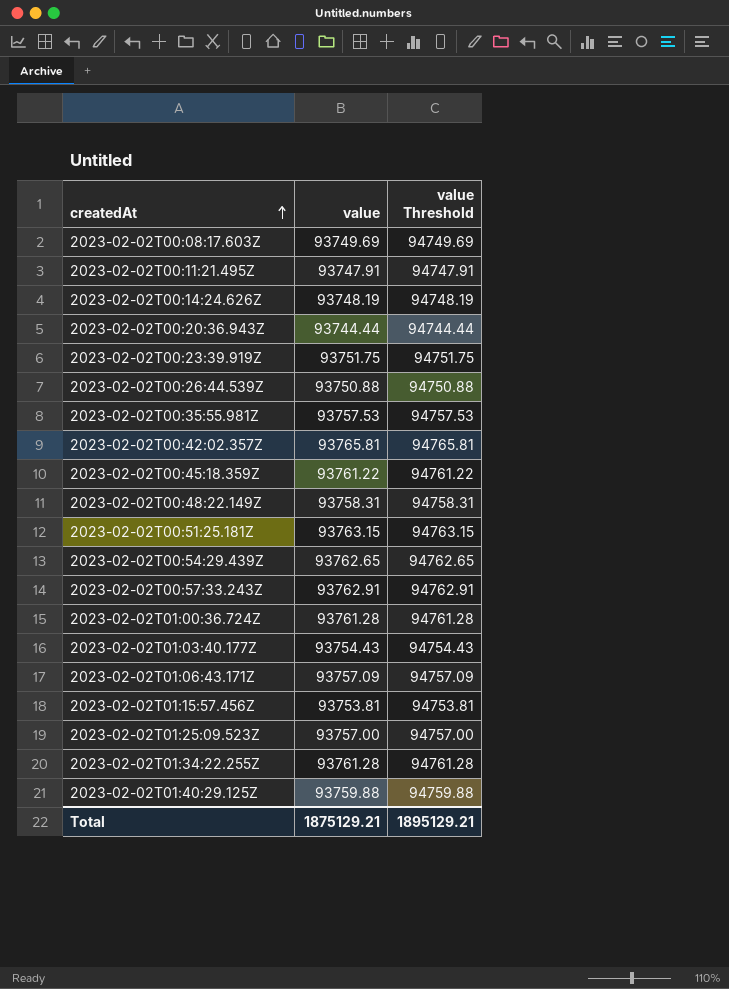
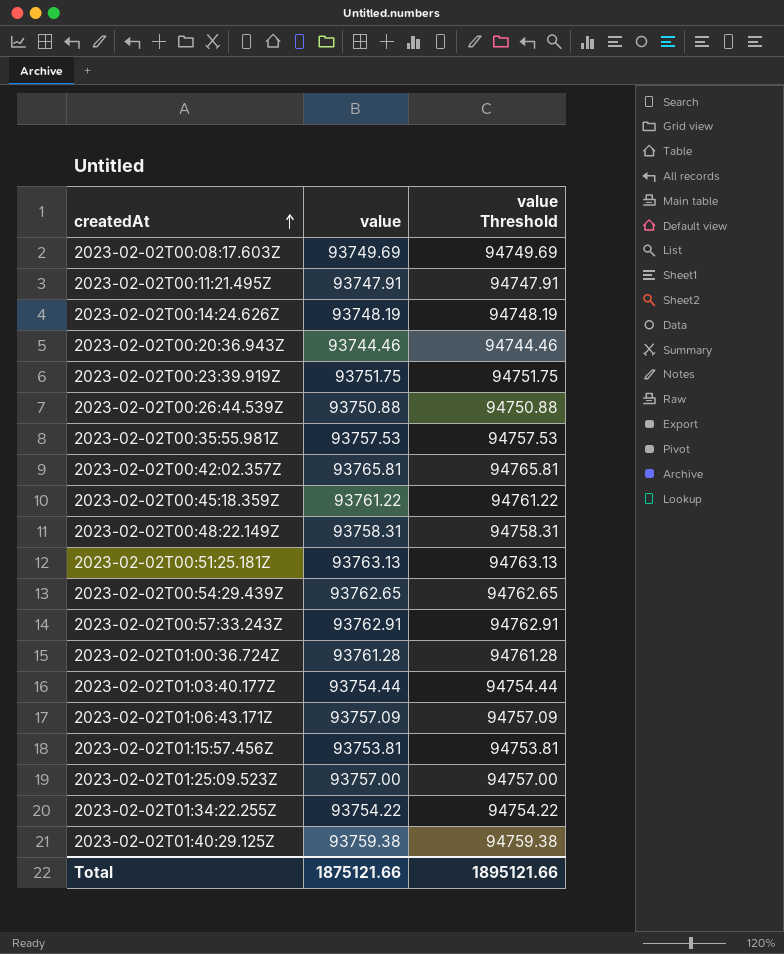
2023-02-02T00:20:36.943Z | value: 93744.44 -> 93744.46
2023-02-02T00:20:36.943Z | value Threshold: 94744.44 -> 94744.46
2023-02-02T00:51:25.181Z | value: 93763.15 -> 93763.13
2023-02-02T00:51:25.181Z | value Threshold: 94763.15 -> 94763.13
2023-02-02T01:03:40.177Z | value: 93754.43 -> 93754.44
2023-02-02T01:03:40.177Z | value Threshold: 94754.43 -> 94754.44
2023-02-02T01:34:22.255Z | value: 93761.28 -> 93754.22
2023-02-02T01:34:22.255Z | value Threshold: 94761.28 -> 94754.22
2023-02-02T01:40:29.125Z | value: 93759.88 -> 93759.38
2023-02-02T01:40:29.125Z | value Threshold: 94759.88 -> 94759.38
Total | value: 1875129.21 -> 1875121.66
Total | value Threshold: 1895129.21 -> 1895121.66

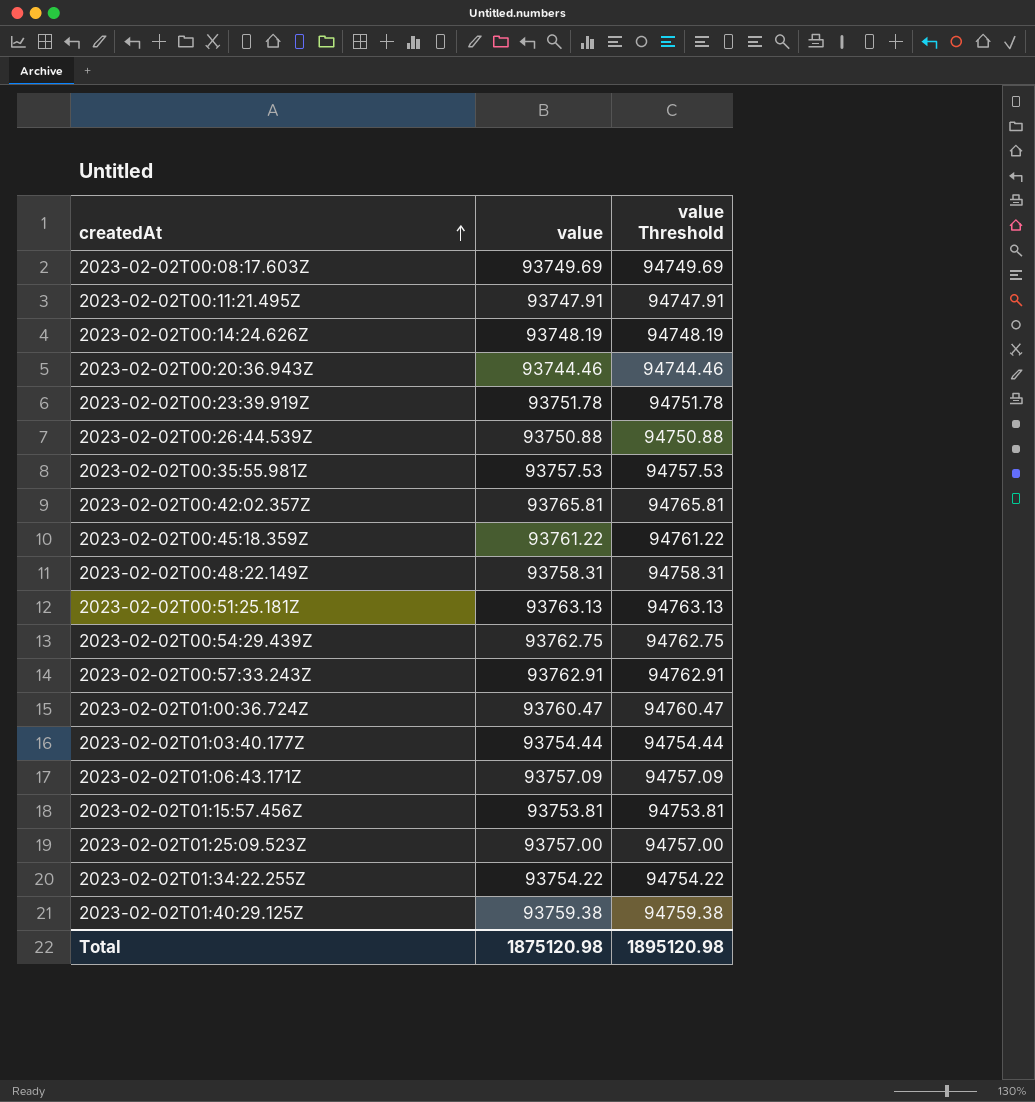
2023-02-02T00:23:39.919Z | value: 93751.75 -> 93751.78
2023-02-02T00:23:39.919Z | value Threshold: 94751.75 -> 94751.78
2023-02-02T00:54:29.439Z | value: 93762.65 -> 93762.75
2023-02-02T00:54:29.439Z | value Threshold: 94762.65 -> 94762.75
2023-02-02T01:00:36.724Z | value: 93761.28 -> 93760.47
2023-02-02T01:00:36.724Z | value Threshold: 94761.28 -> 94760.47
Total | value: 1875121.66 -> 1875120.98
Total | value Threshold: 1895121.66 -> 1895120.98

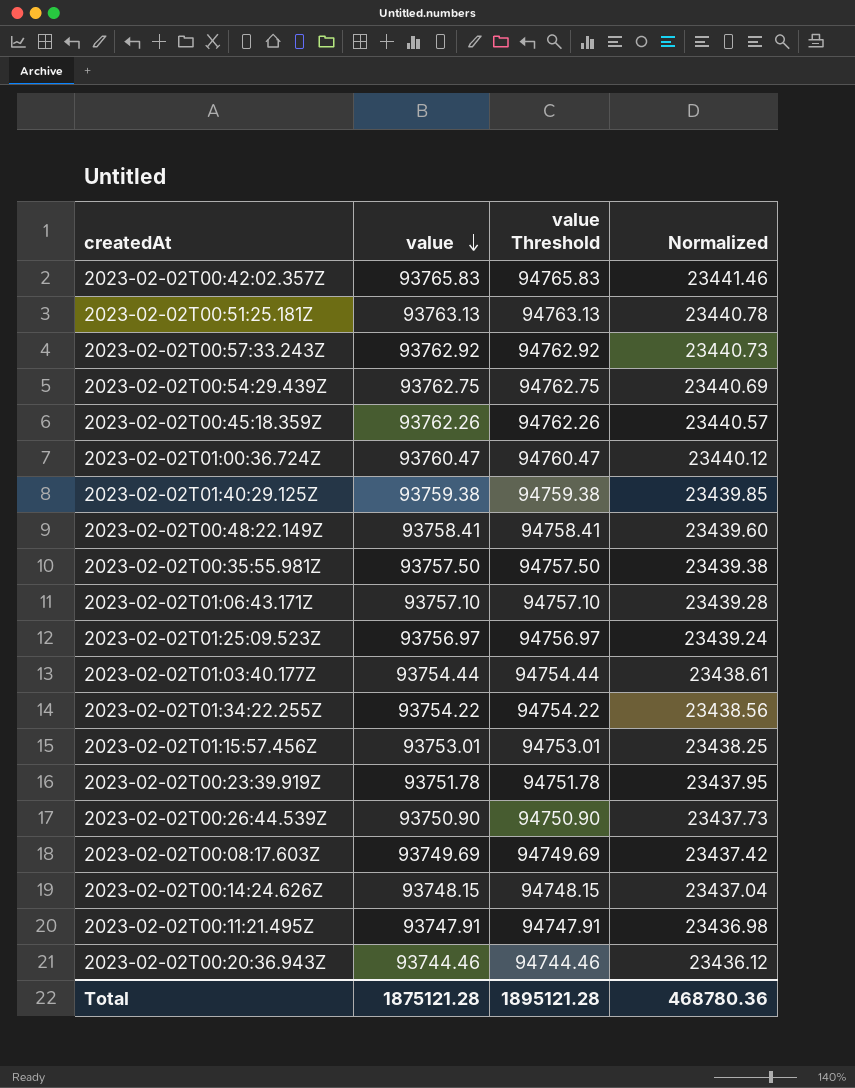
row order: createdAt ascending -> value descending
column Normalized | formula: none -> [value] * 0.25
2023-02-02T00:42:02.357Z | value: 93765.81 -> 93765.83
2023-02-02T00:42:02.357Z | value Threshold: 94765.81 -> 94765.83
2023-02-02T00:57:33.243Z | value: 93762.91 -> 93762.92
2023-02-02T00:57:33.243Z | value Threshold: 94762.91 -> 94762.92
2023-02-02T00:45:18.359Z | value: 93761.22 -> 93762.26
2023-02-02T00:45:18.359Z | value Threshold: 94761.22 -> 94762.26
2023-02-02T00:48:22.149Z | value: 93758.31 -> 93758.41
2023-02-02T00:48:22.149Z | value Threshold: 94758.31 -> 94758.41
2023-02-02T00:35:55.981Z | value: 93757.53 -> 93757.50
2023-02-02T00:35:55.981Z | value Threshold: 94757.53 -> 94757.50
2023-02-02T01:06:43.171Z | value: 93757.09 -> 93757.10
2023-02-02T01:06:43.171Z | value Threshold: 94757.09 -> 94757.10
2023-02-02T01:25:09.523Z | value: 93757.00 -> 93756.97
2023-02-02T01:25:09.523Z | value Threshold: 94757.00 -> 94756.97
2023-02-02T01:15:57.456Z | value: 93753.81 -> 93753.01
2023-02-02T01:15:57.456Z | value Threshold: 94753.81 -> 94753.01
2023-02-02T00:26:44.539Z | value: 93750.88 -> 93750.90
2023-02-02T00:26:44.539Z | value Threshold: 94750.88 -> 94750.90
2023-02-02T00:14:24.626Z | value: 93748.19 -> 93748.15
2023-02-02T00:14:24.626Z | value Threshold: 94748.19 -> 94748.15
Total | value: 1875120.98 -> 1875121.28
Total | value Threshold: 1895120.98 -> 1895121.28

